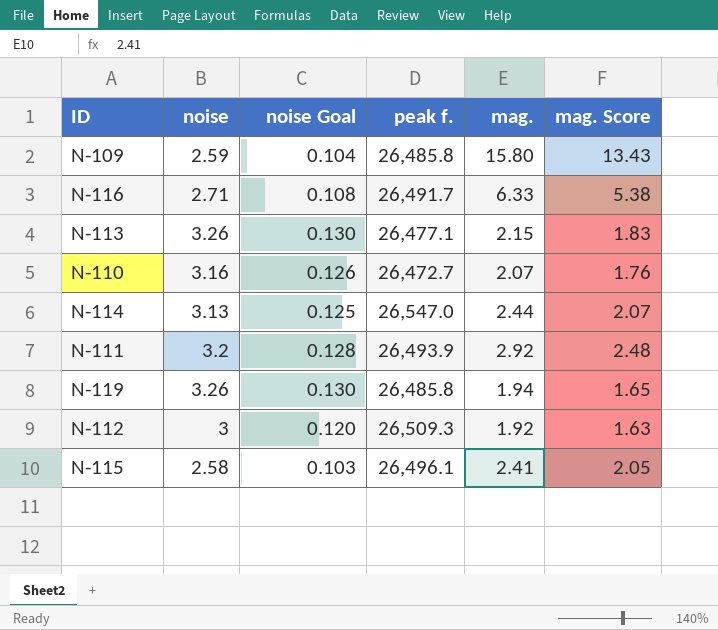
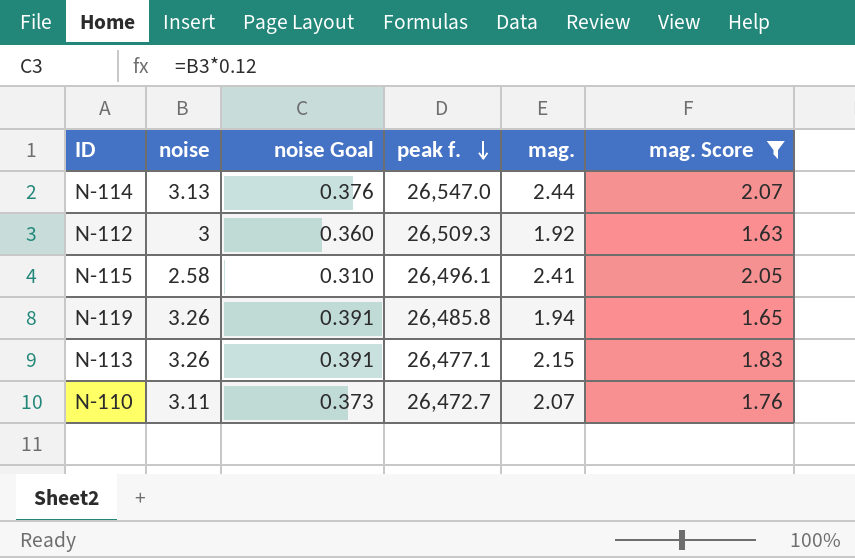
filter: none -> mag. Score <= 2.07
row order: none -> peak f. descending
column noise Goal | formula: [noise] * 0.04 -> [noise] * 0.12
N-110 | noise: 3.16 -> 3.11

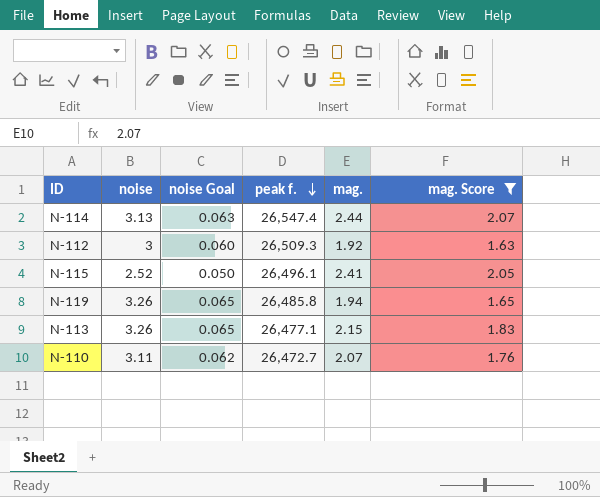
column noise Goal | formula: [noise] * 0.12 -> [noise] * 0.02
N-114 | peak f.: 26,547.0 -> 26,547.4
N-115 | noise: 2.58 -> 2.52

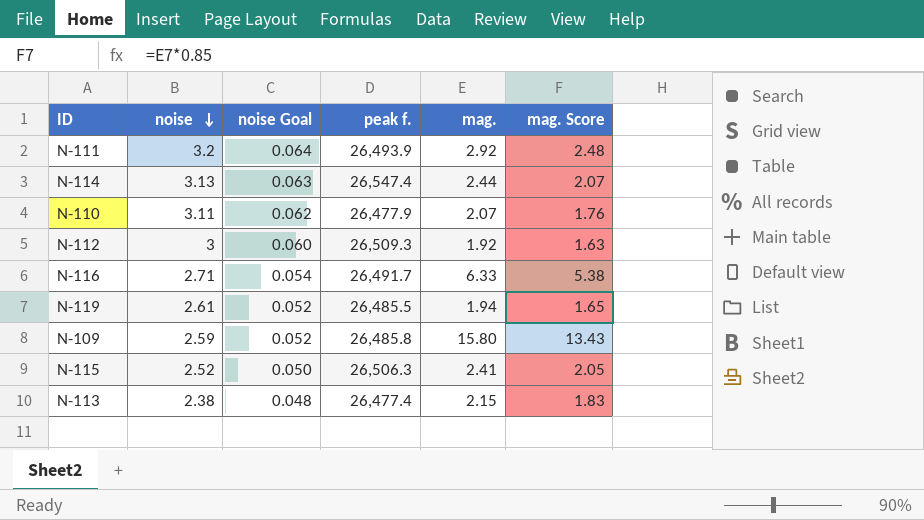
filter: mag. Score <= 2.07 -> none
row order: peak f. descending -> noise descending
N-110 | peak f.: 26,472.7 -> 26,477.9
N-119 | noise: 3.26 -> 2.61
N-119 | noise Goal: 0.065 -> 0.052
N-119 | peak f.: 26,485.8 -> 26,485.5
N-115 | peak f.: 26,496.1 -> 26,506.3
N-113 | noise: 3.26 -> 2.38
N-113 | noise Goal: 0.065 -> 0.048
N-113 | peak f.: 26,477.1 -> 26,477.4

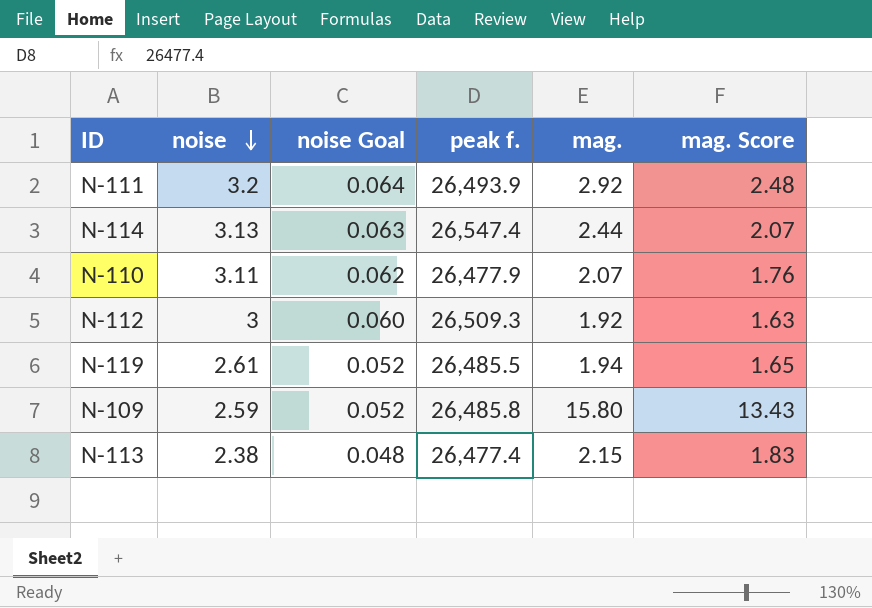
row N-116: 2.71 | 0.054 | 26,491.7 | 6.33 | 5.38 -> none
row N-115: 2.52 | 0.050 | 26,506.3 | 2.41 | 2.05 -> none

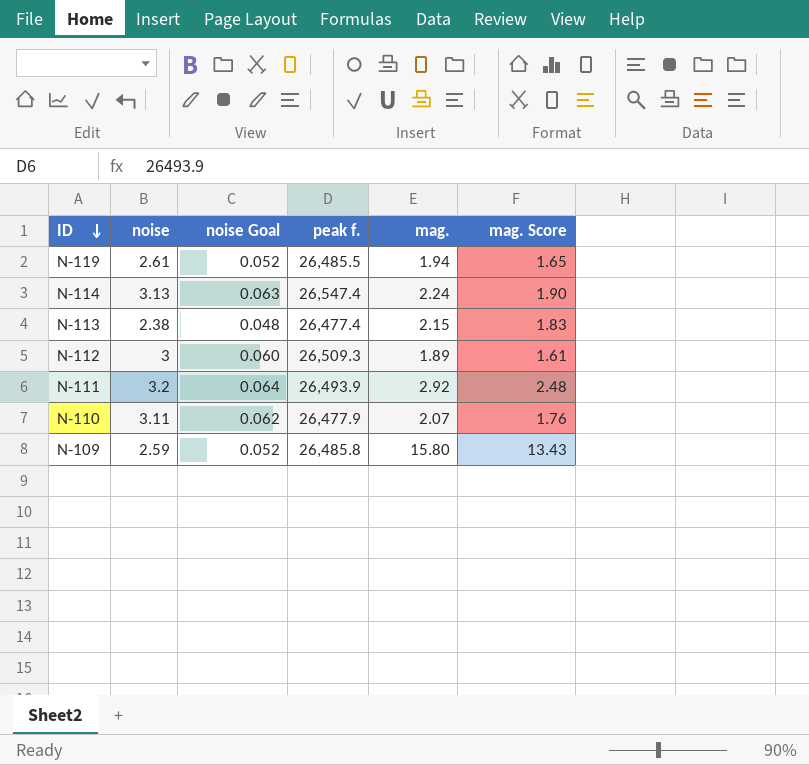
row order: noise descending -> ID descending
N-114 | mag.: 2.44 -> 2.24
N-114 | mag. Score: 2.07 -> 1.90
N-112 | mag.: 1.92 -> 1.89
N-112 | mag. Score: 1.63 -> 1.61

